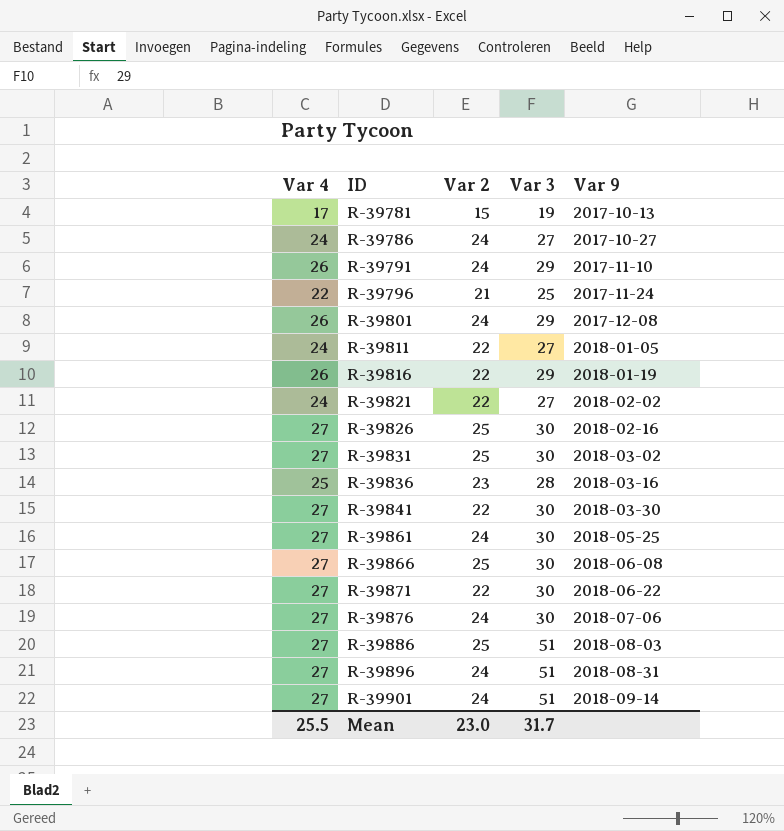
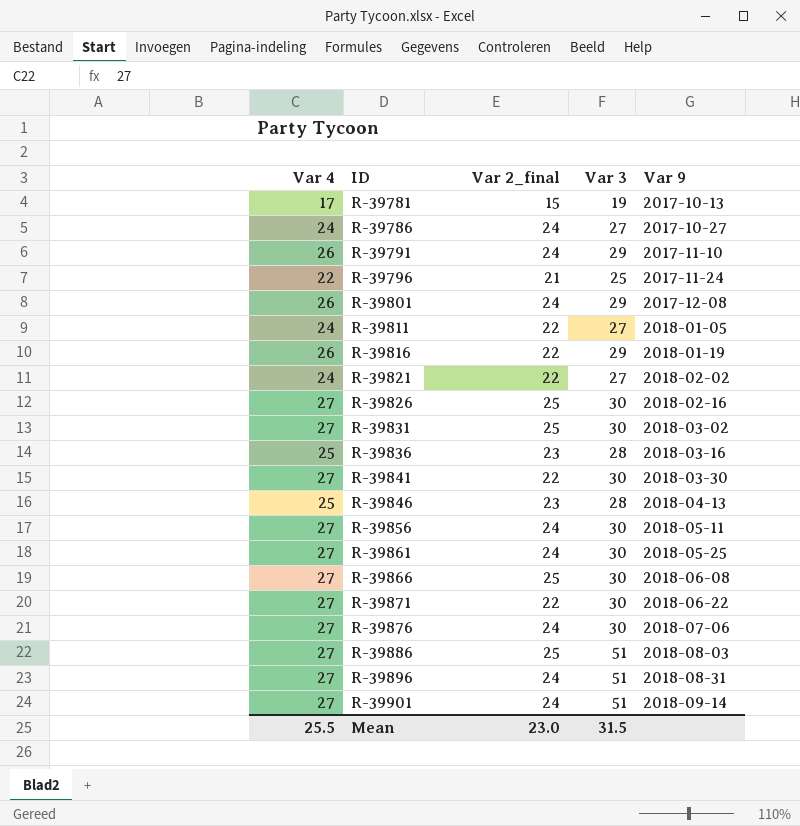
column name: Var 2 -> Var 2_final
row R-39846: none -> 25 | 23 | 28 | 2018-04-13
row R-39856: none -> 27 | 24 | 30 | 2018-05-11
Mean | Var 3: 31.7 -> 31.5

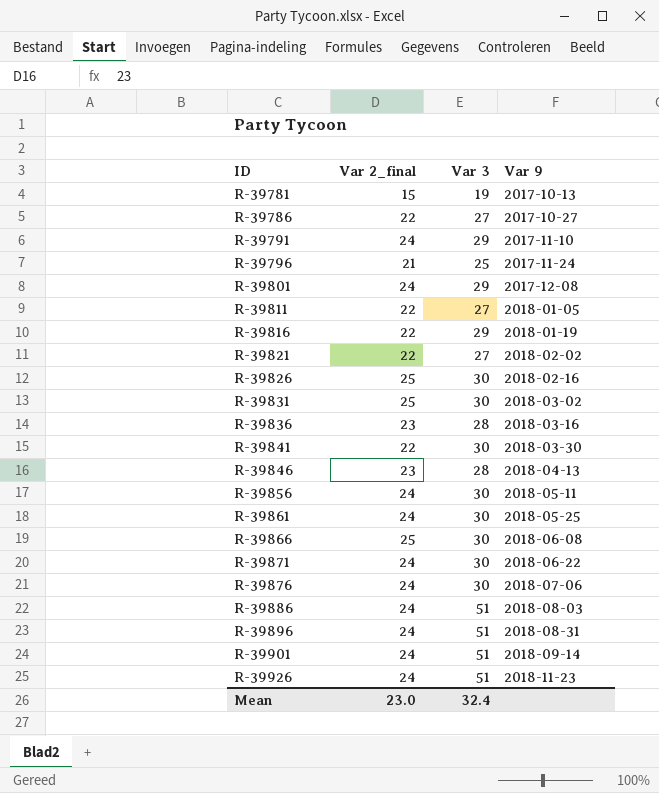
column Var 4 | position: 1 -> none
R-39786 | Var 2_final: 24 -> 22
R-39871 | Var 2_final: 22 -> 24
R-39886 | Var 2_final: 25 -> 24
row R-39926: none -> 24 | 51 | 2018-11-23
Mean | Var 3: 31.5 -> 32.4

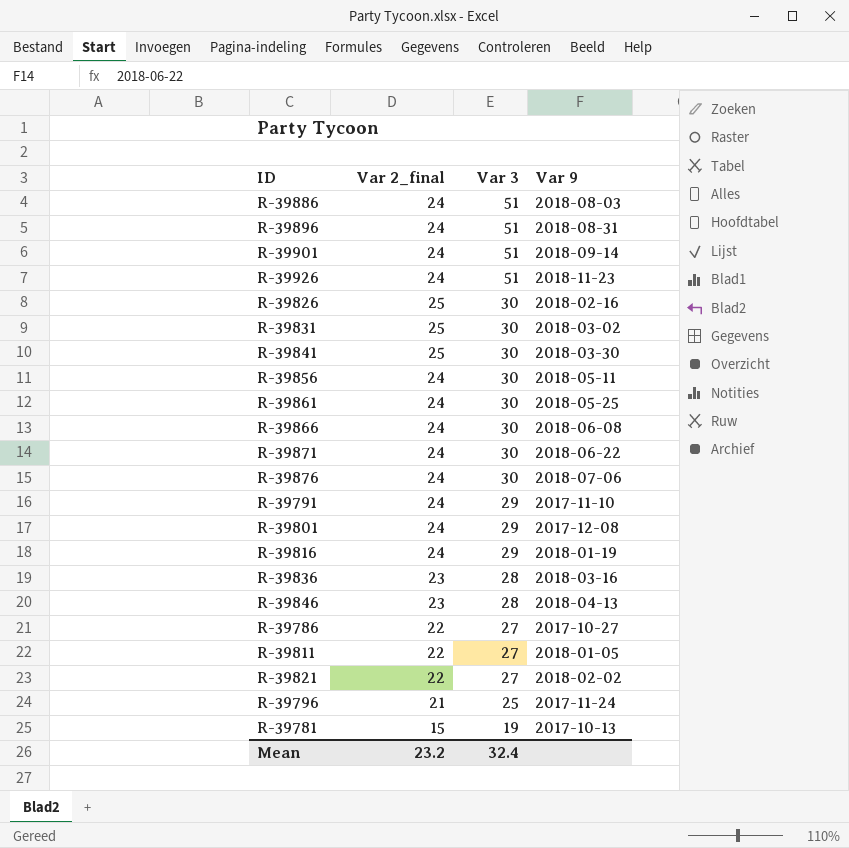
row order: ID ascending -> Var 3 descending
R-39841 | Var 2_final: 22 -> 25
R-39866 | Var 2_final: 25 -> 24
R-39816 | Var 2_final: 22 -> 24
Mean | Var 2_final: 23.0 -> 23.2

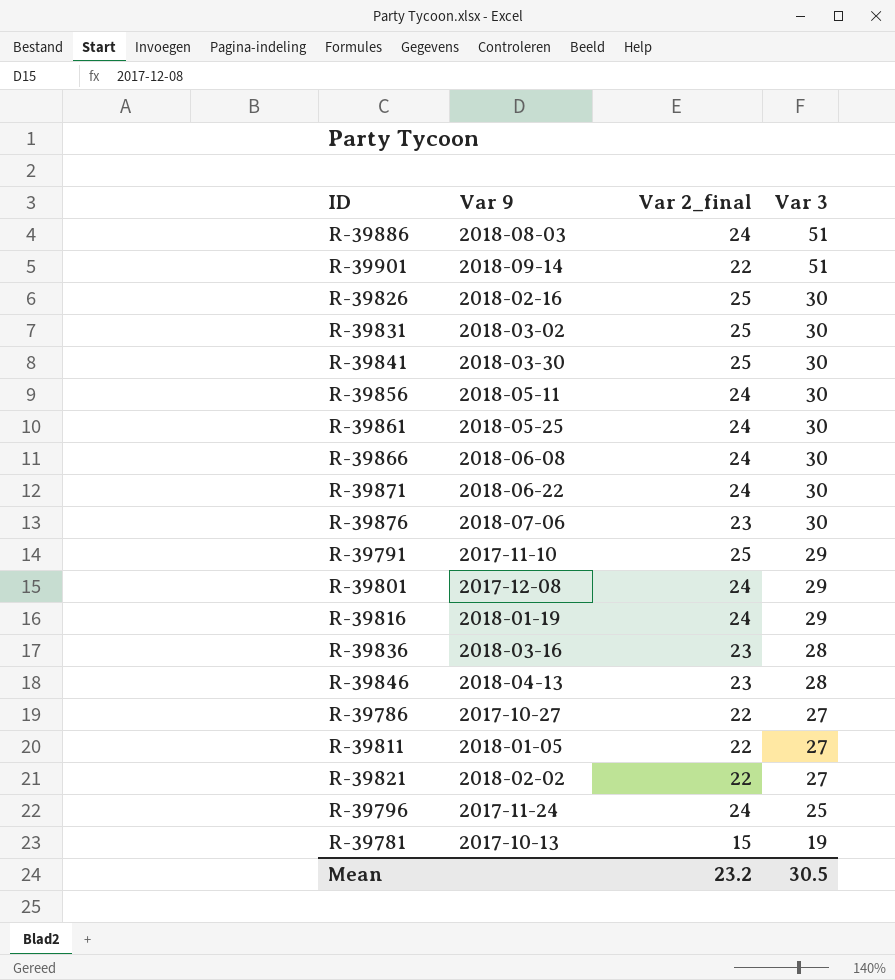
column Var 9 | position: 4 -> 2
row R-39896: 24 | 51 | 2018-08-31 -> none
row R-39926: 24 | 51 | 2018-11-23 -> none
R-39901 | Var 2_final: 24 -> 22
R-39876 | Var 2_final: 24 -> 23
R-39791 | Var 2_final: 24 -> 25
R-39796 | Var 2_final: 21 -> 24
Mean | Var 3: 32.4 -> 30.5

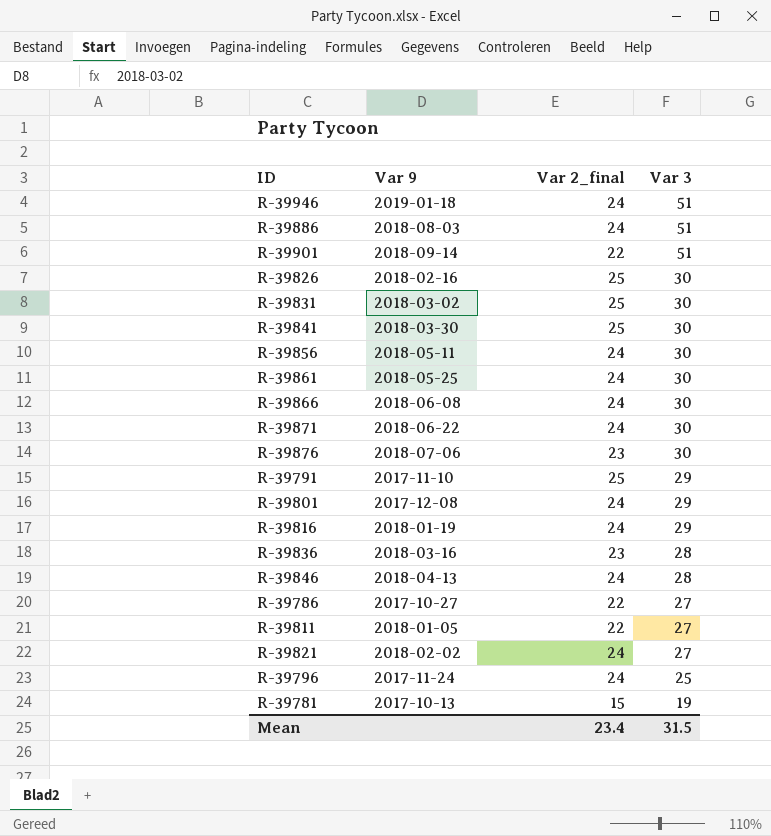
row R-39946: none -> 2019-01-18 | 24 | 51
R-39846 | Var 2_final: 23 -> 24
R-39821 | Var 2_final: 22 -> 24
Mean | Var 2_final: 23.2 -> 23.4
Mean | Var 3: 30.5 -> 31.5

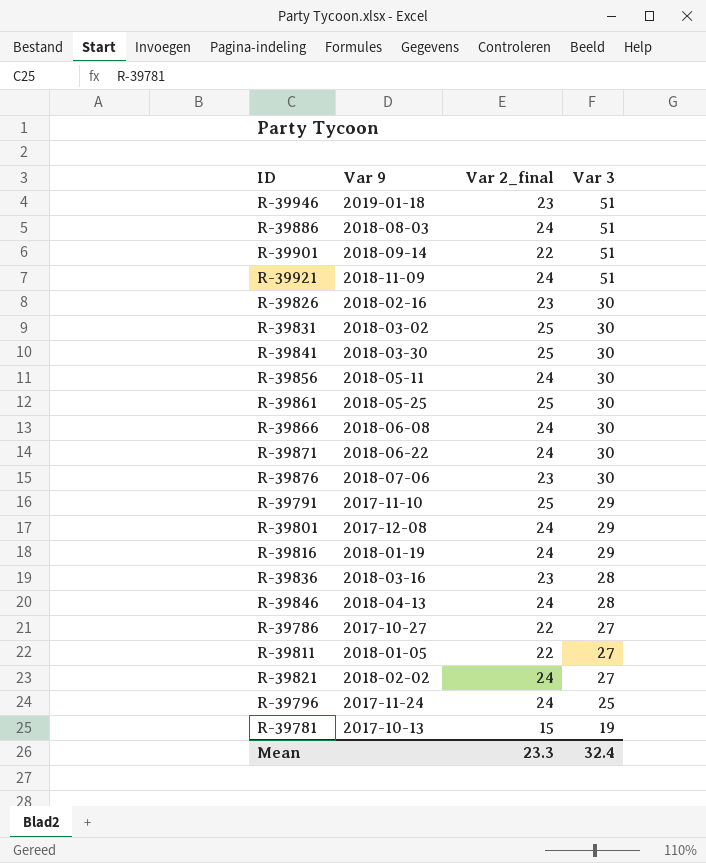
R-39946 | Var 2_final: 24 -> 23
row R-39921: none -> 2018-11-09 | 24 | 51
R-39826 | Var 2_final: 25 -> 23
R-39861 | Var 2_final: 24 -> 25
Mean | Var 2_final: 23.4 -> 23.3
Mean | Var 3: 31.5 -> 32.4

